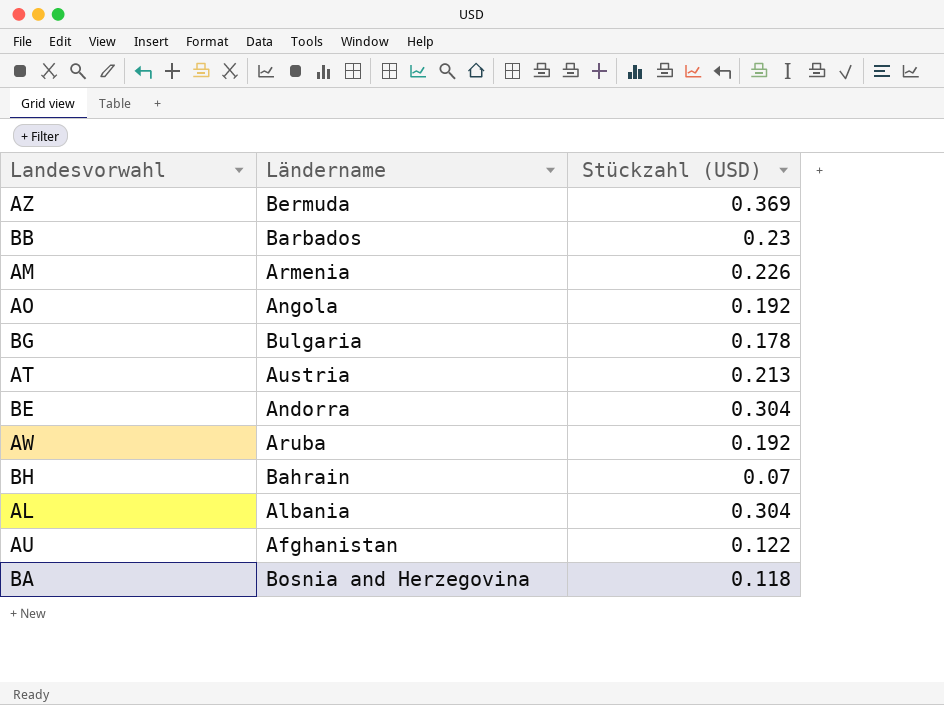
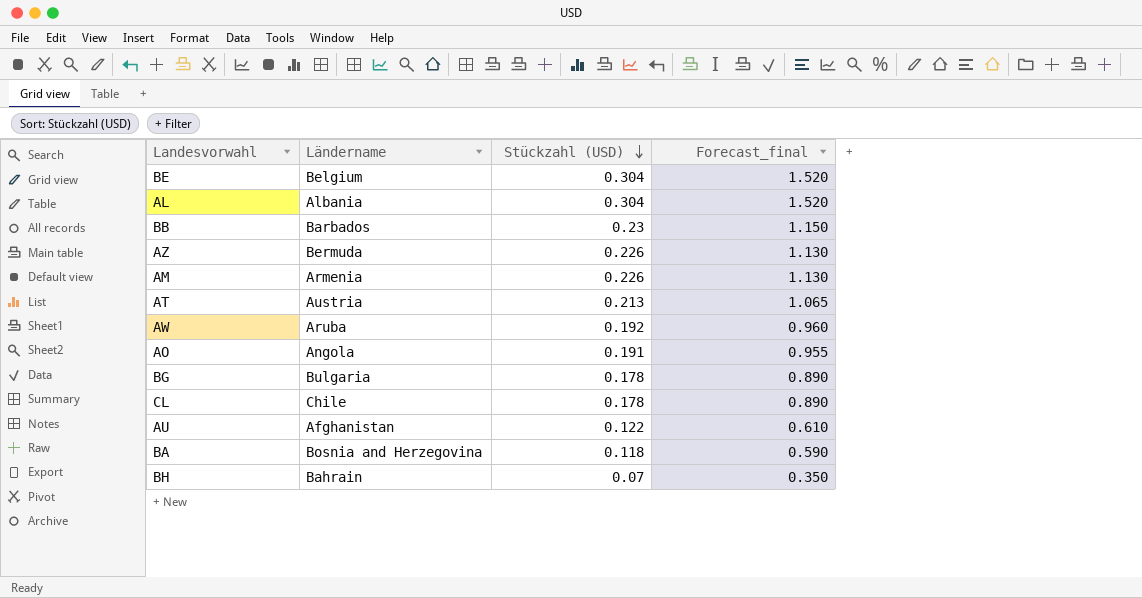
row order: none -> Stückzahl (USD) descending
column Forecast_final | formula: none -> [Stückzahl (USD)] * 5
BE | Ländername: Andorra -> Belgium
AZ | Stückzahl (USD): 0.369 -> 0.226
AO | Stückzahl (USD): 0.192 -> 0.191
row CL: none -> Chile | 0.178 | 0.890

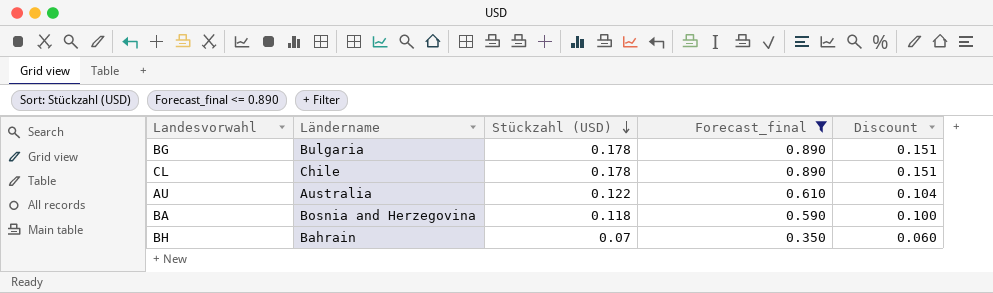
filter: none -> Forecast_final <= 0.890
column Discount | formula: none -> [Stückzahl (USD)] * 0.85
AU | Ländername: Afghanistan -> Australia

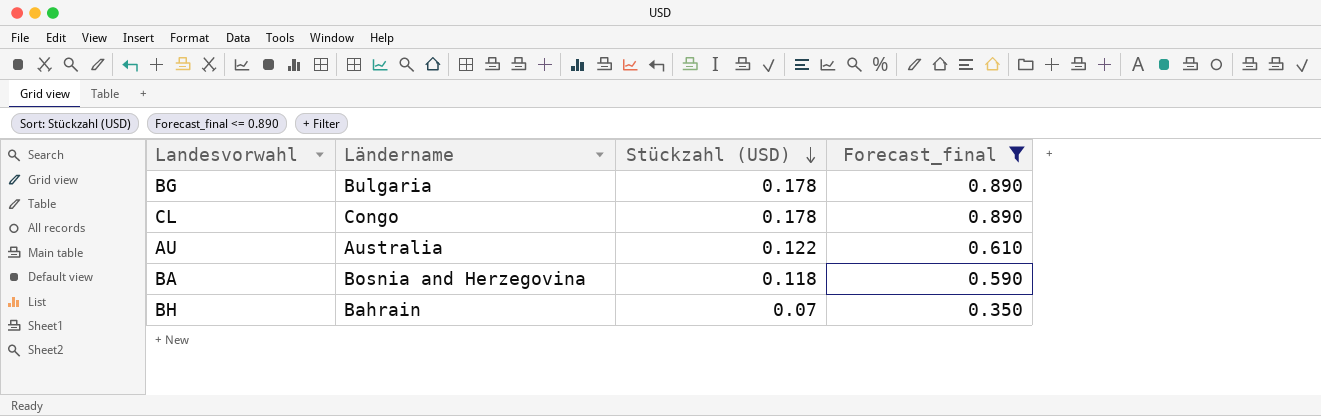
column Discount | formula: [Stückzahl (USD)] * 0.85 -> none
CL | Ländername: Chile -> Congo

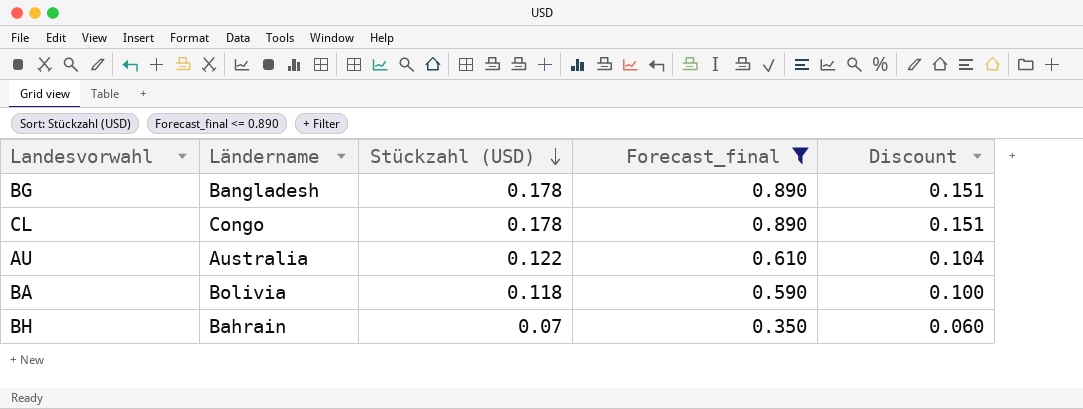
column Discount | formula: none -> [Stückzahl (USD)] * 0.85
BG | Ländername: Bulgaria -> Bangladesh
BA | Ländername: Bosnia and Herzegovina -> Bolivia

